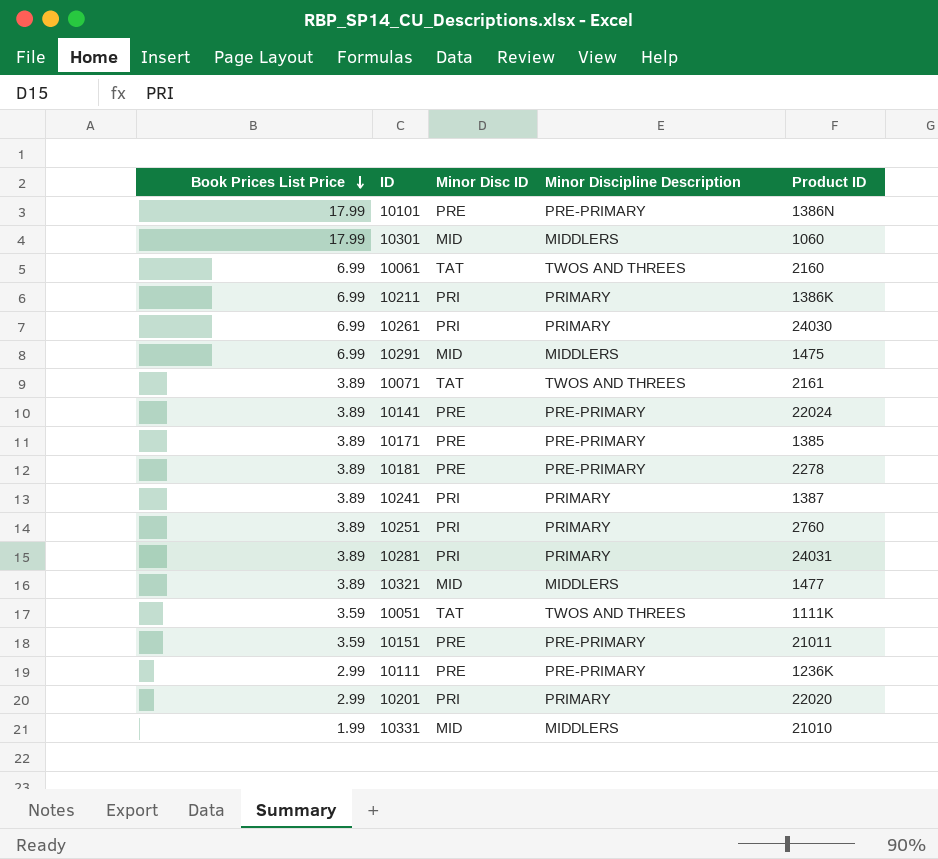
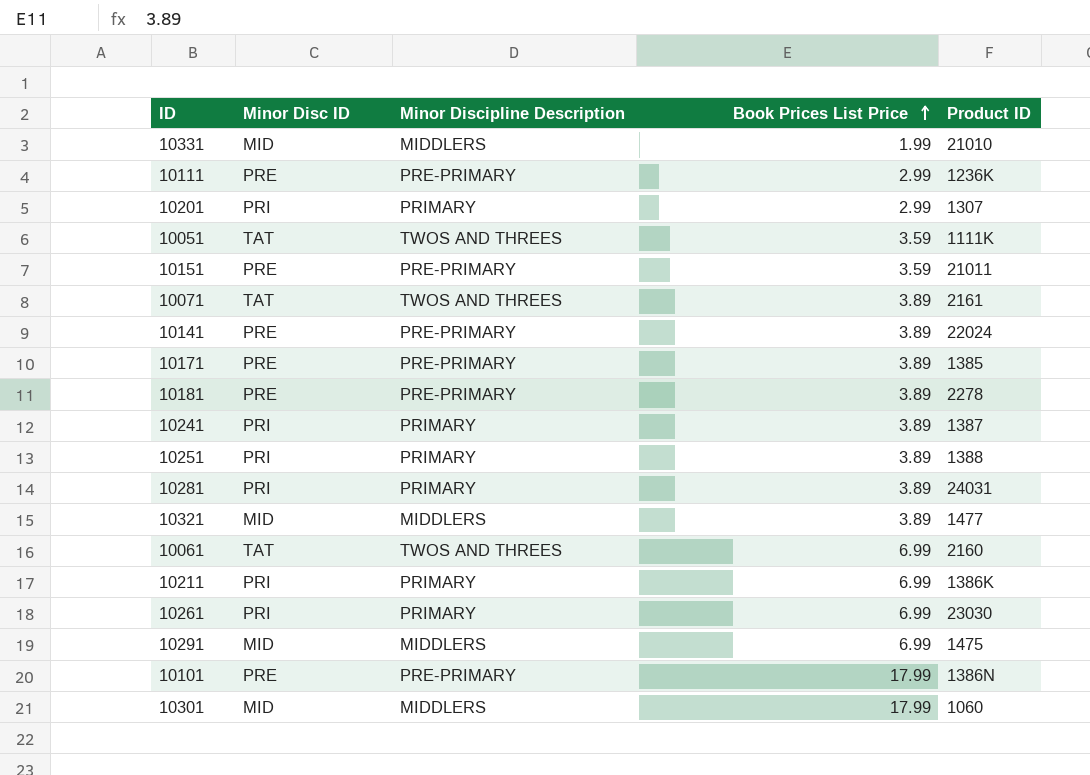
row order: Book Prices List Price descending -> Book Prices List Price ascending
column Book Prices List Price | position: 1 -> 4
10201 | Product ID: 22020 -> 1307
10251 | Product ID: 2760 -> 1388
10261 | Product ID: 24030 -> 23030

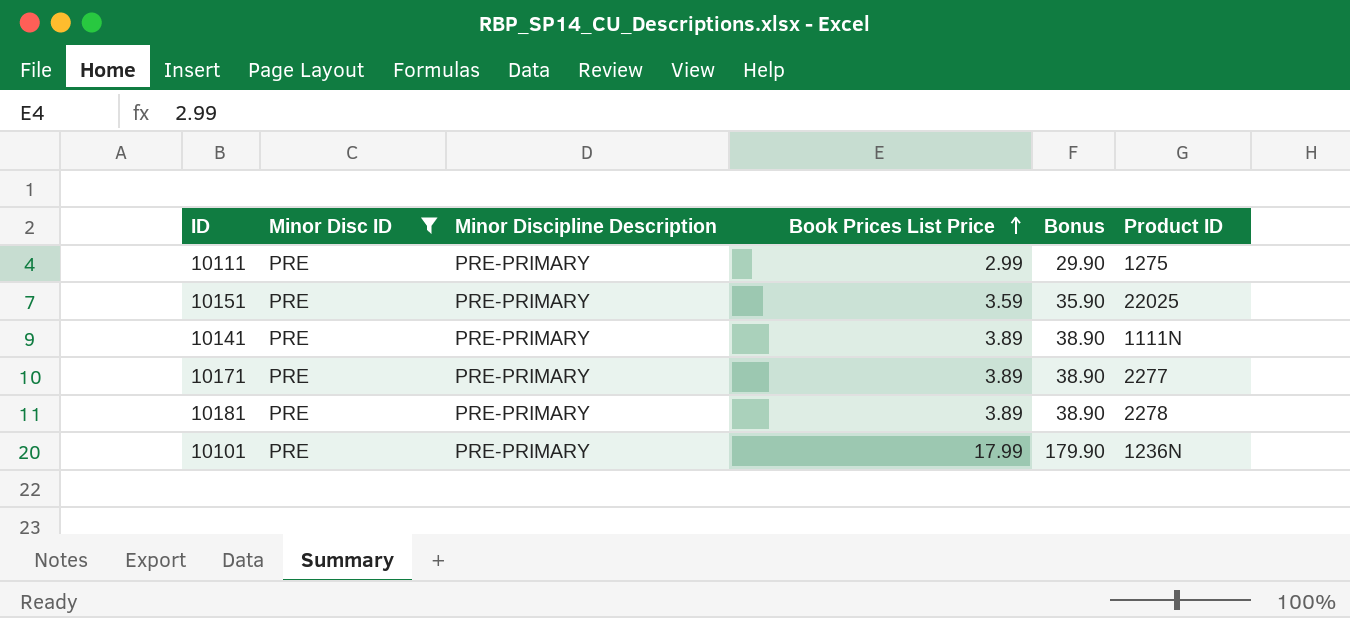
filter: none -> Minor Disc ID = PRE
column Bonus | formula: none -> [Book Prices List Price] * 10
10111 | Product ID: 1236K -> 1275
10151 | Product ID: 21011 -> 22025
10141 | Product ID: 22024 -> 1111N
10171 | Product ID: 1385 -> 2277
10101 | Product ID: 1386N -> 1236N

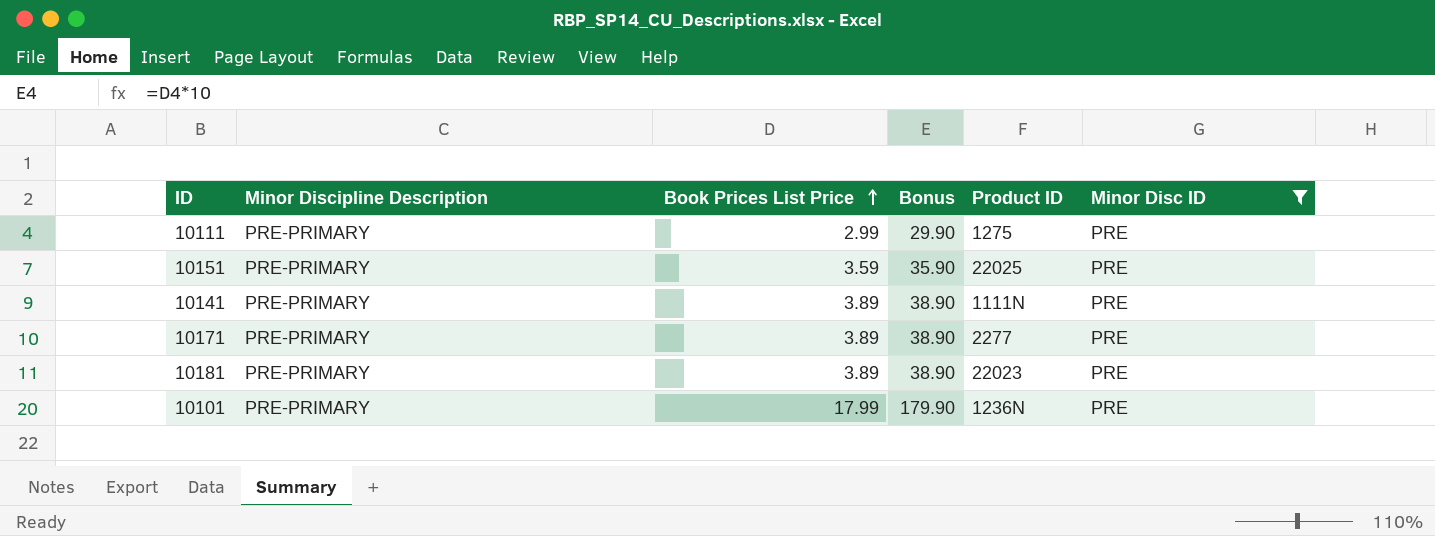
column Minor Disc ID | position: 2 -> 6
10181 | Product ID: 2278 -> 22023

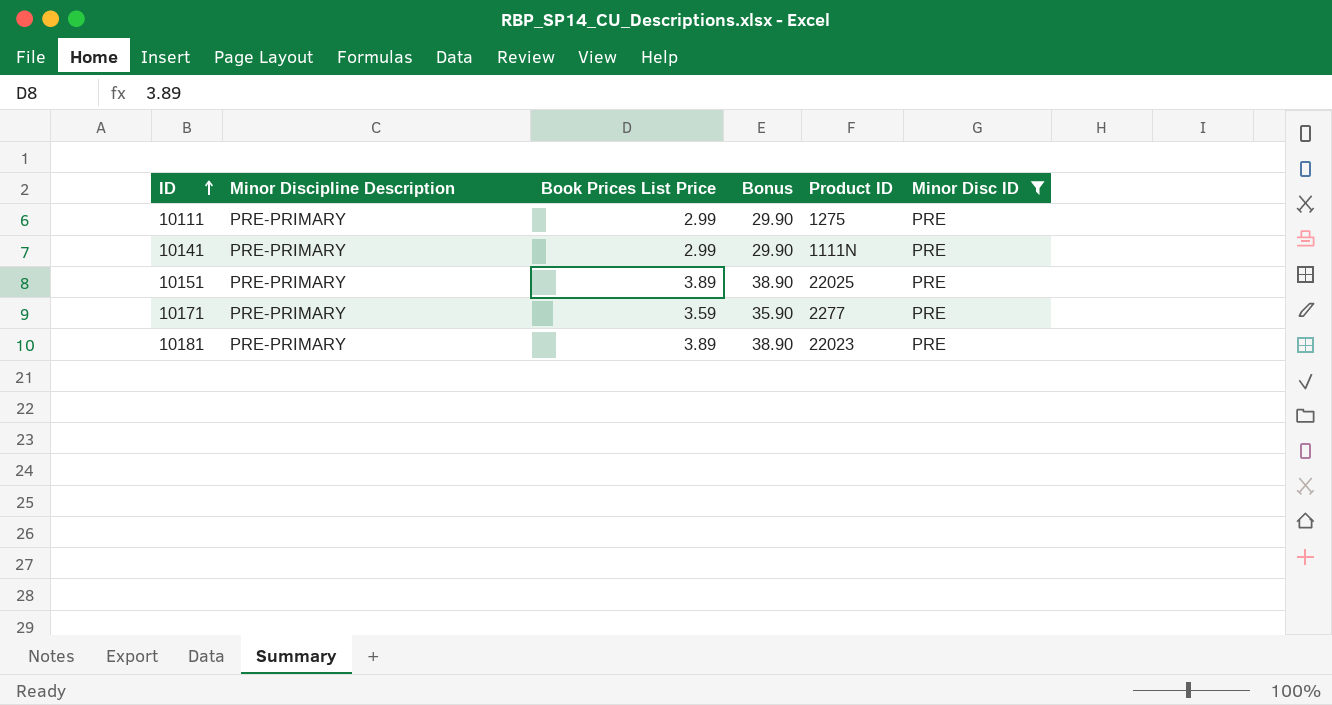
row order: Book Prices List Price ascending -> ID ascending
row 10101: PRE-PRIMARY | 17.99 | 179.90 | 1236N | PRE -> none
10141 | Book Prices List Price: 3.89 -> 2.99
10141 | Bonus: 38.90 -> 29.90
10151 | Book Prices List Price: 3.59 -> 3.89
10151 | Bonus: 35.90 -> 38.90
10171 | Book Prices List Price: 3.89 -> 3.59
10171 | Bonus: 38.90 -> 35.90

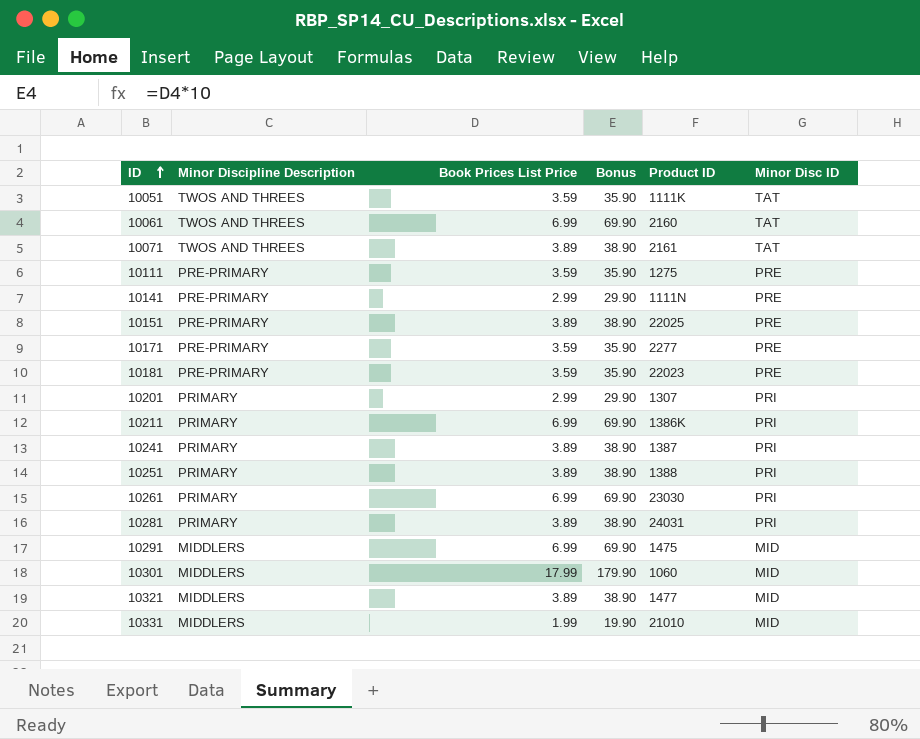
filter: Minor Disc ID = PRE -> none
10111 | Book Prices List Price: 2.99 -> 3.59
10111 | Bonus: 29.90 -> 35.90
10181 | Book Prices List Price: 3.89 -> 3.59
10181 | Bonus: 38.90 -> 35.90

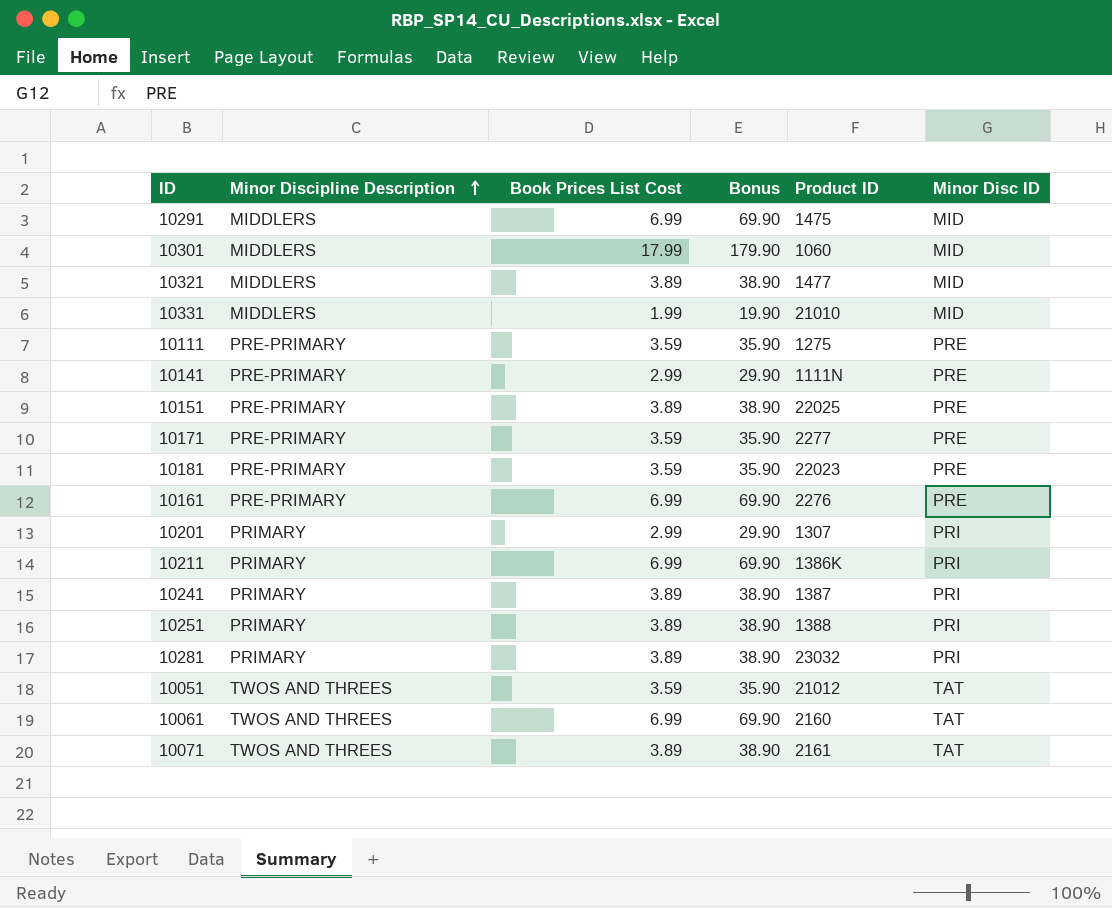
row order: ID ascending -> Minor Discipline Description ascending
column name: Book Prices List Price -> Book Prices List Cost
row 10261: PRIMARY | 6.99 | 69.90 | 23030 | PRI -> none
row 10161: none -> PRE-PRIMARY | 6.99 | 69.90 | 2276 | PRE
10281 | Product ID: 24031 -> 23032
10051 | Product ID: 1111K -> 21012

